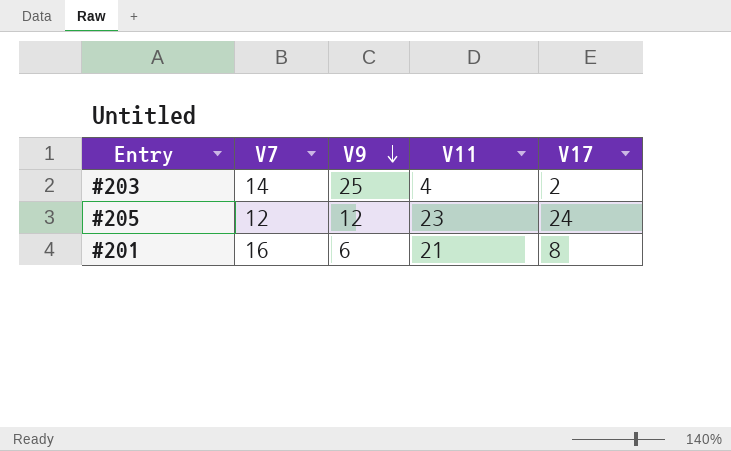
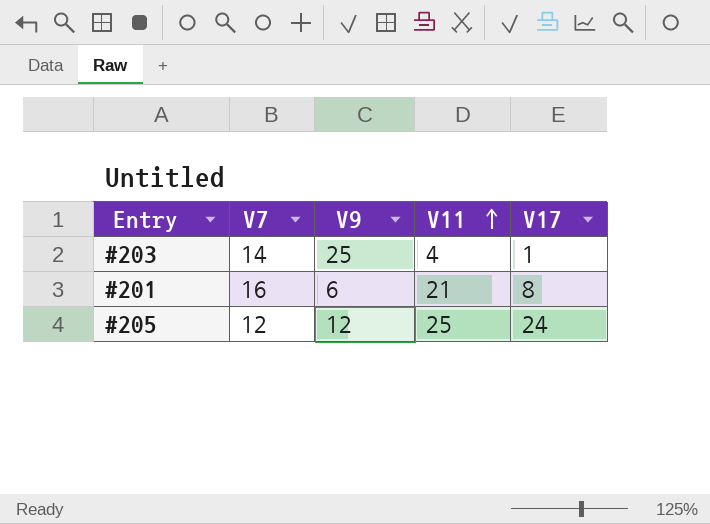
row order: V9 descending -> V11 ascending
#203 | V17: 2 -> 1
#205 | V11: 23 -> 25

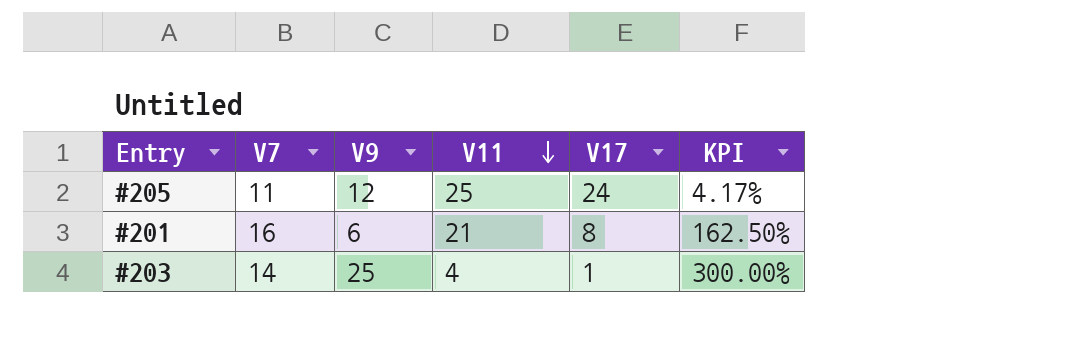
row order: V11 ascending -> V11 descending
column KPI | formula: none -> ([V11] - [V17]) / [V17]
#205 | V7: 12 -> 11

